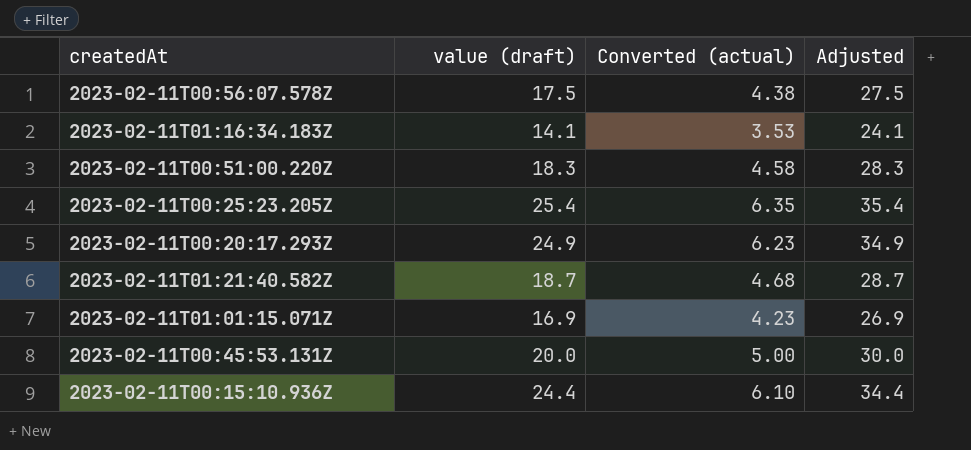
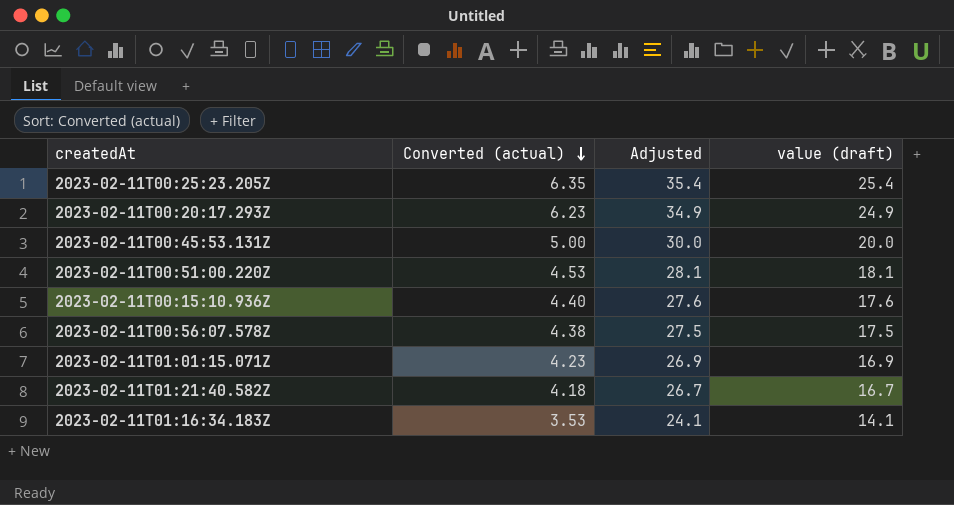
row order: none -> Converted (actual) descending
column value (draft) | position: 2 -> 4
2023-02-11T00:51:00.220Z | Converted (actual): 4.58 -> 4.53
2023-02-11T00:51:00.220Z | Adjusted: 28.3 -> 28.1
2023-02-11T00:51:00.220Z | value (draft): 18.3 -> 18.1
2023-02-11T00:15:10.936Z | Converted (actual): 6.10 -> 4.40
2023-02-11T00:15:10.936Z | Adjusted: 34.4 -> 27.6
2023-02-11T00:15:10.936Z | value (draft): 24.4 -> 17.6
2023-02-11T01:21:40.582Z | Converted (actual): 4.68 -> 4.18
2023-02-11T01:21:40.582Z | Adjusted: 28.7 -> 26.7
2023-02-11T01:21:40.582Z | value (draft): 18.7 -> 16.7

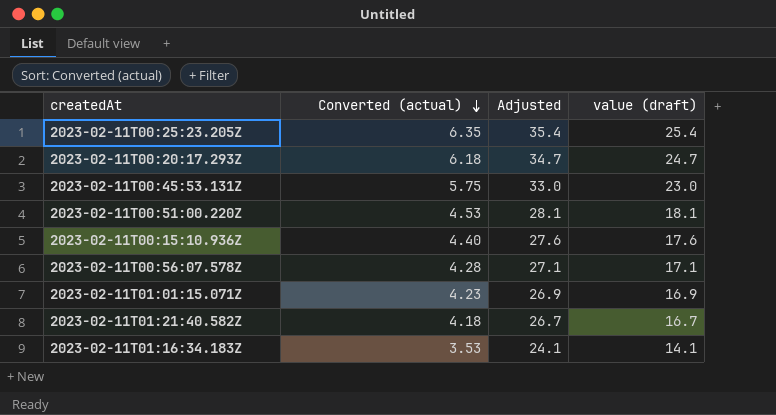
2023-02-11T00:20:17.293Z | Converted (actual): 6.23 -> 6.18
2023-02-11T00:20:17.293Z | Adjusted: 34.9 -> 34.7
2023-02-11T00:20:17.293Z | value (draft): 24.9 -> 24.7
2023-02-11T00:45:53.131Z | Converted (actual): 5.00 -> 5.75
2023-02-11T00:45:53.131Z | Adjusted: 30.0 -> 33.0
2023-02-11T00:45:53.131Z | value (draft): 20.0 -> 23.0
2023-02-11T00:56:07.578Z | Converted (actual): 4.38 -> 4.28
2023-02-11T00:56:07.578Z | Adjusted: 27.5 -> 27.1
2023-02-11T00:56:07.578Z | value (draft): 17.5 -> 17.1

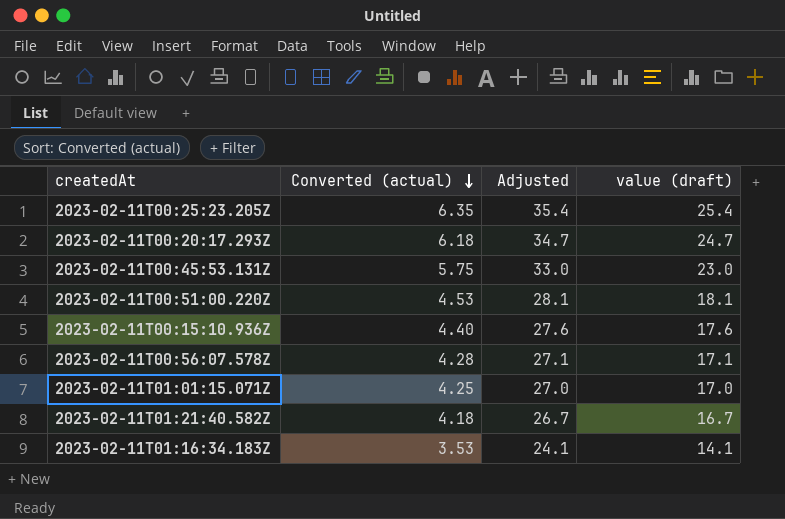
2023-02-11T01:01:15.071Z | Converted (actual): 4.23 -> 4.25
2023-02-11T01:01:15.071Z | Adjusted: 26.9 -> 27.0
2023-02-11T01:01:15.071Z | value (draft): 16.9 -> 17.0

